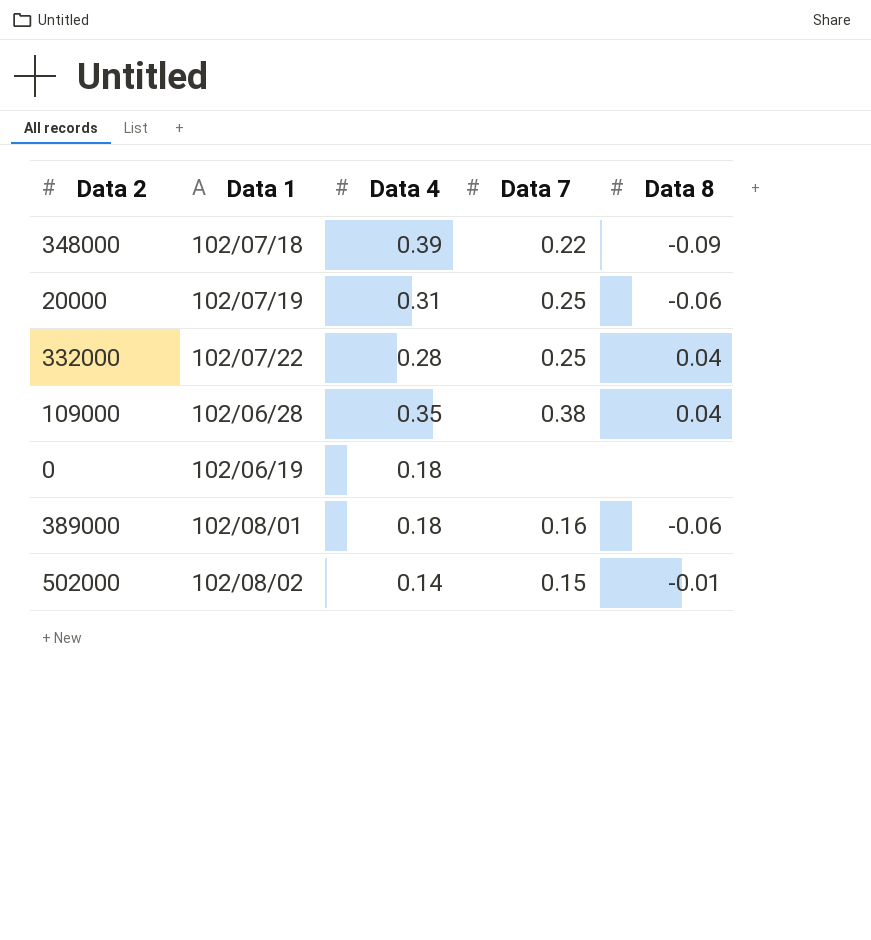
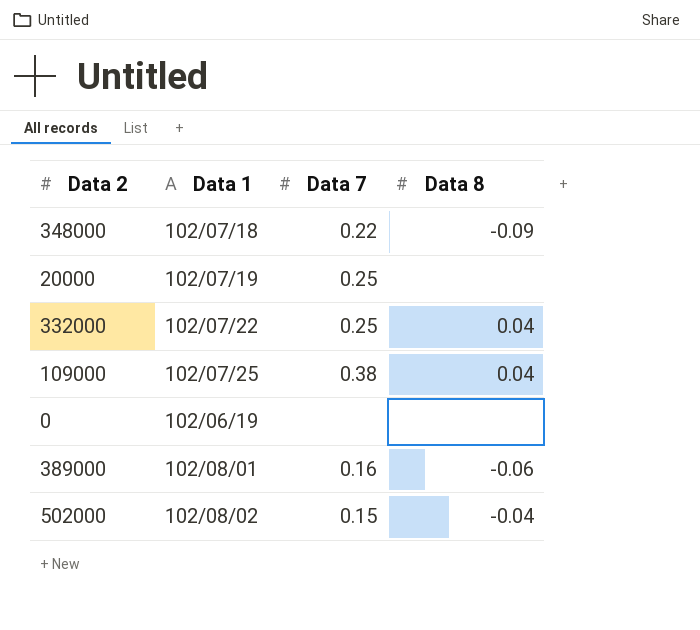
column Data 4 | position: 3 -> none
20000 | Data 8: -0.06 -> none
109000 | Data 1: 102/06/28 -> 102/07/25
502000 | Data 8: -0.01 -> -0.04

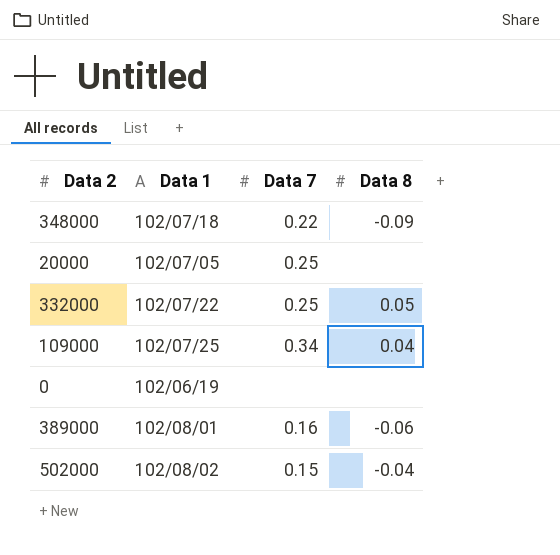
20000 | Data 1: 102/07/19 -> 102/07/05
332000 | Data 8: 0.04 -> 0.05
109000 | Data 7: 0.38 -> 0.34

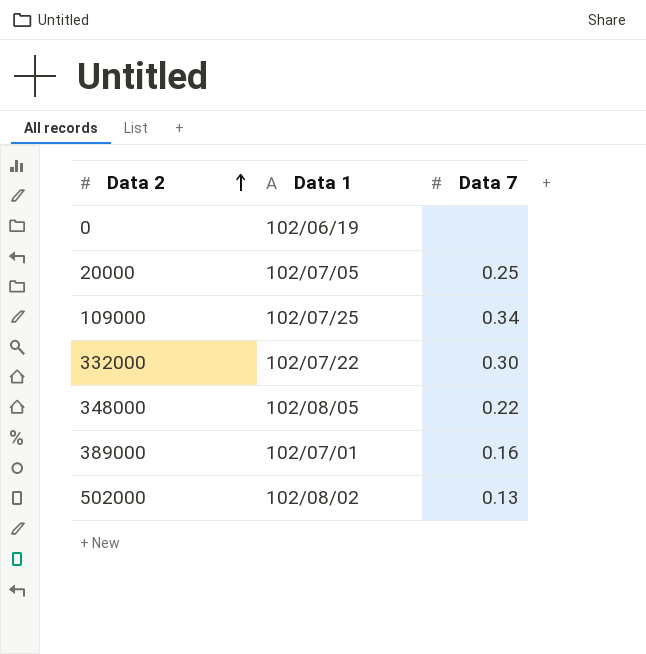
row order: none -> Data 2 ascending
column Data 8 | position: 4 -> none
332000 | Data 7: 0.25 -> 0.30
348000 | Data 1: 102/07/18 -> 102/08/05
389000 | Data 1: 102/08/01 -> 102/07/01
502000 | Data 7: 0.15 -> 0.13

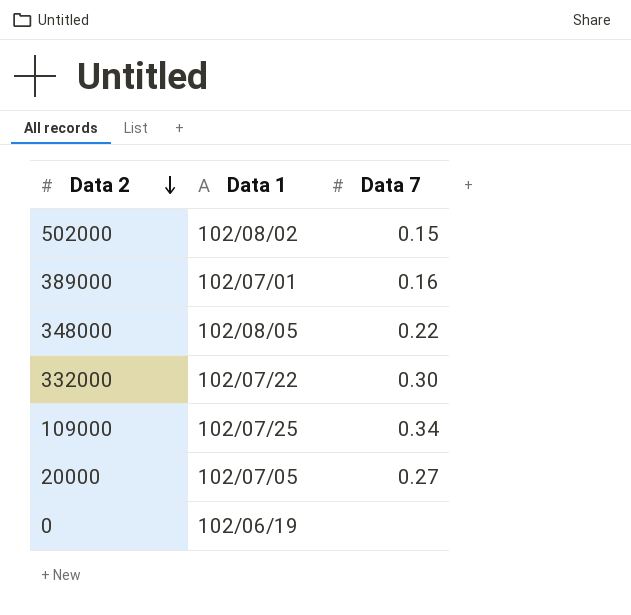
row order: Data 2 ascending -> Data 2 descending
502000 | Data 7: 0.13 -> 0.15
20000 | Data 7: 0.25 -> 0.27

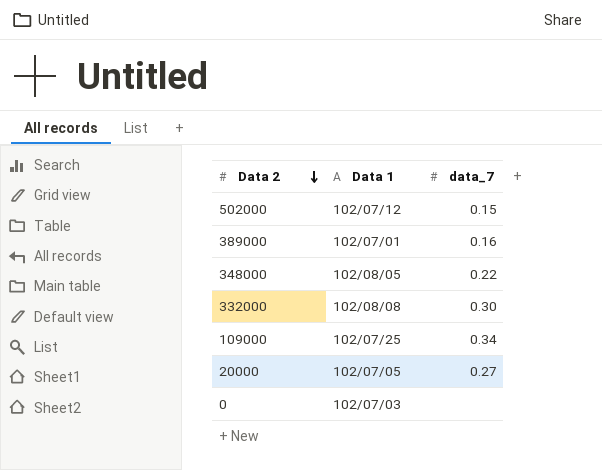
column name: Data 7 -> data_7
502000 | Data 1: 102/08/02 -> 102/07/12
332000 | Data 1: 102/07/22 -> 102/08/08
0 | Data 1: 102/06/19 -> 102/07/03

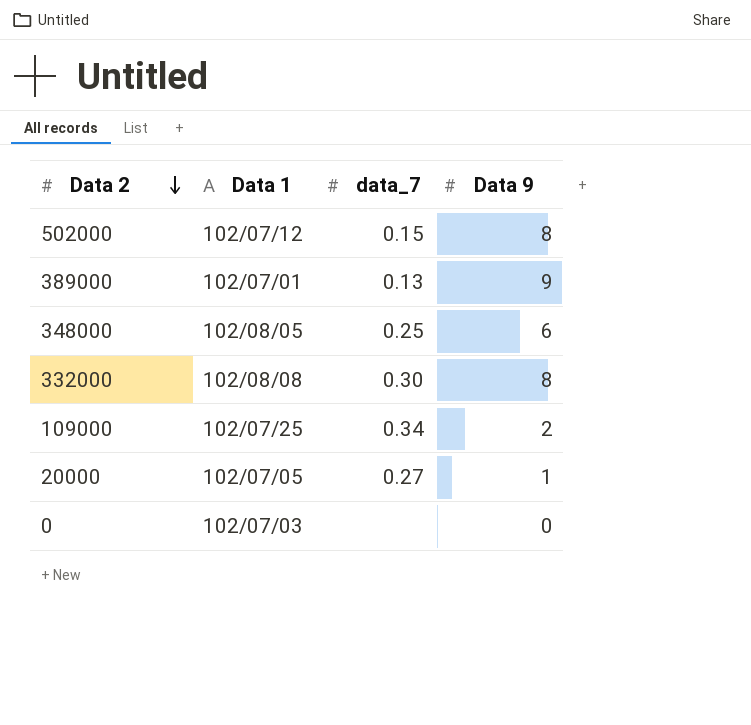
column Data 9 | position: none -> 4
389000 | data_7: 0.16 -> 0.13
348000 | data_7: 0.22 -> 0.25

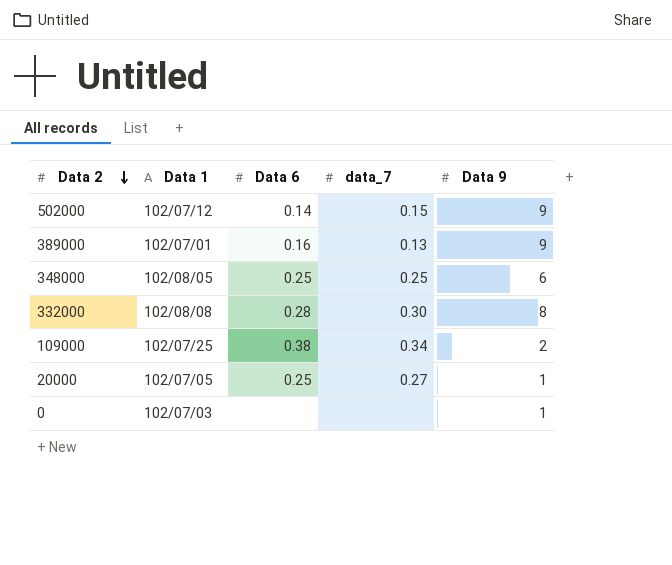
column Data 6 | position: none -> 3
502000 | Data 9: 8 -> 9
0 | Data 9: 0 -> 1

